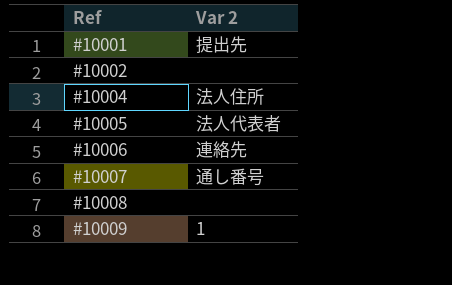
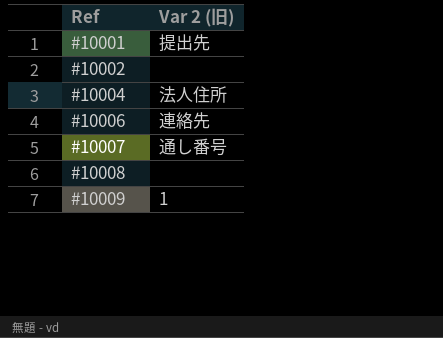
column name: Var 2 -> Var 2 (旧)
row #10005: 法人代表者 -> none

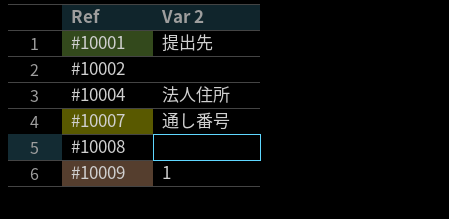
column name: Var 2 (旧) -> Var 2
row #10006: 連絡先 -> none

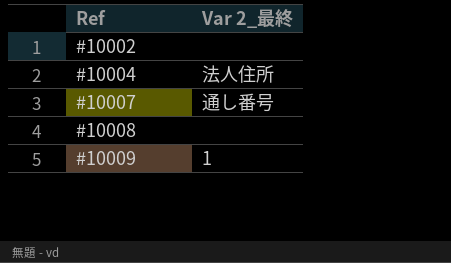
column name: Var 2 -> Var 2_最終
row #10001: 提出先 -> none

